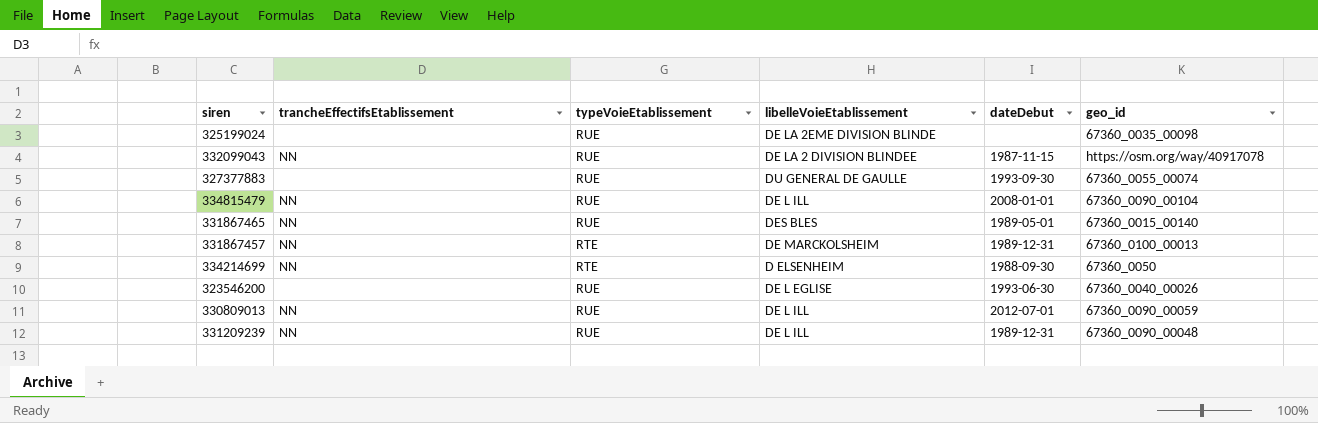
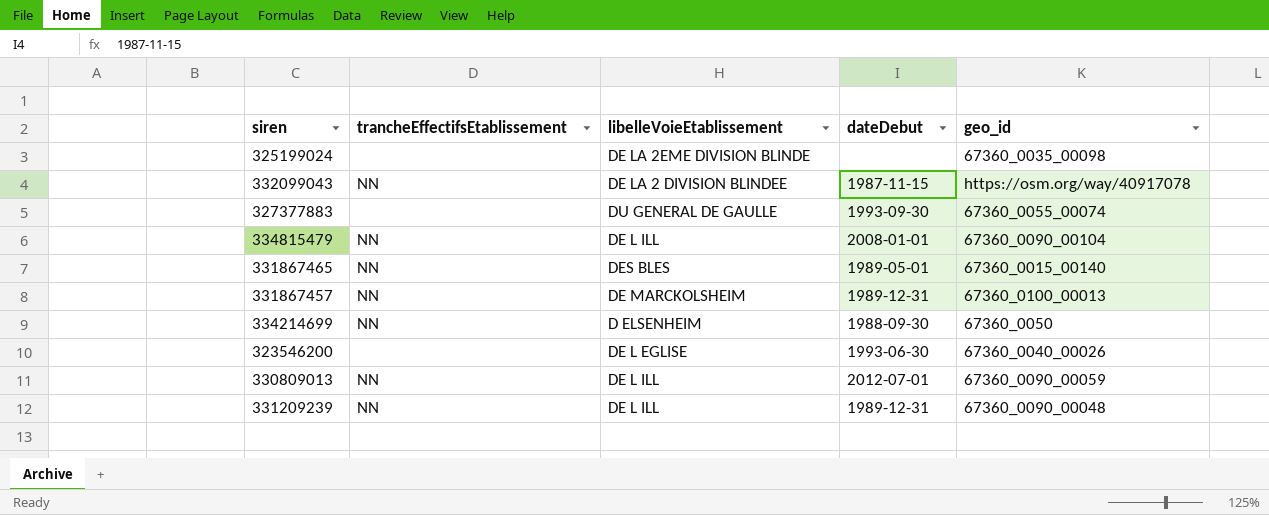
column typeVoieEtablissement | position: 3 -> none

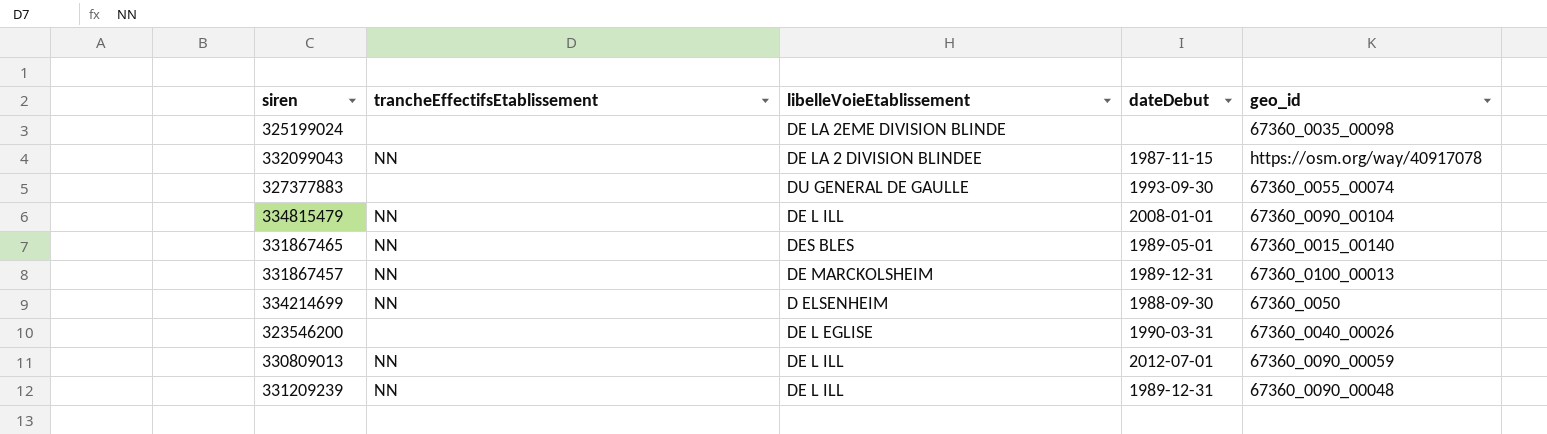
323546200 | dateDebut: 1993-06-30 -> 1990-03-31

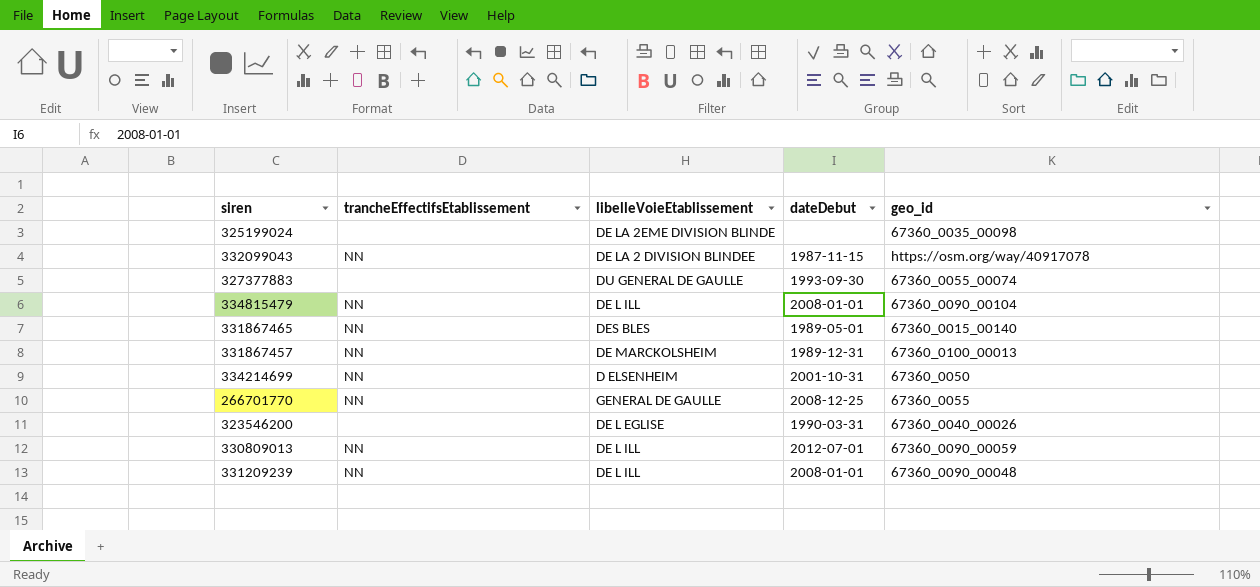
334214699 | dateDebut: 1988-09-30 -> 2001-10-31
row 266701770: none -> NN | GENERAL DE GAULLE | 2008-12-25 | 67360_0055
331209239 | dateDebut: 1989-12-31 -> 2008-01-01

